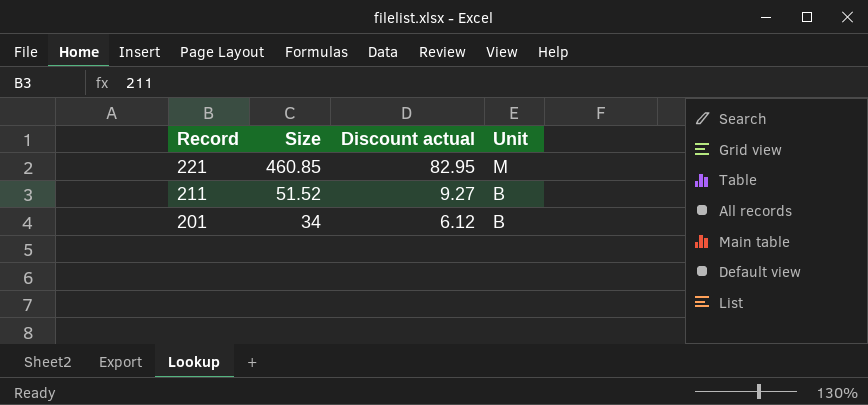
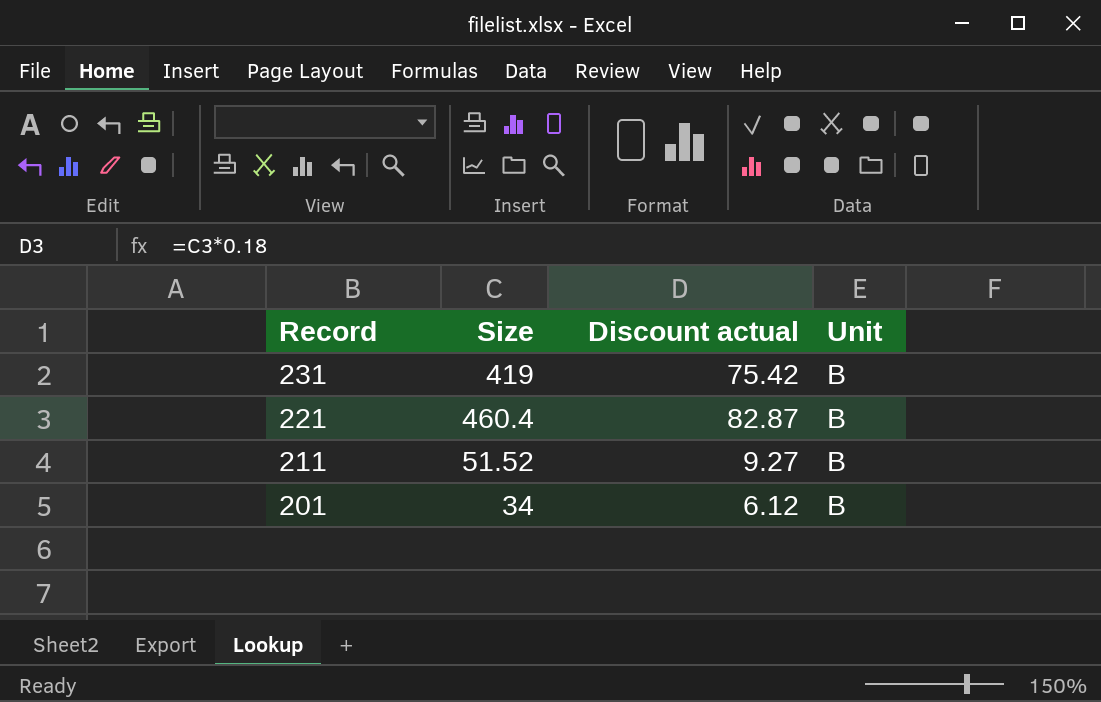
row 231: none -> 419 | 75.42 | B
221 | Size: 460.85 -> 460.4
221 | Discount actual: 82.95 -> 82.87
221 | Unit: M -> B

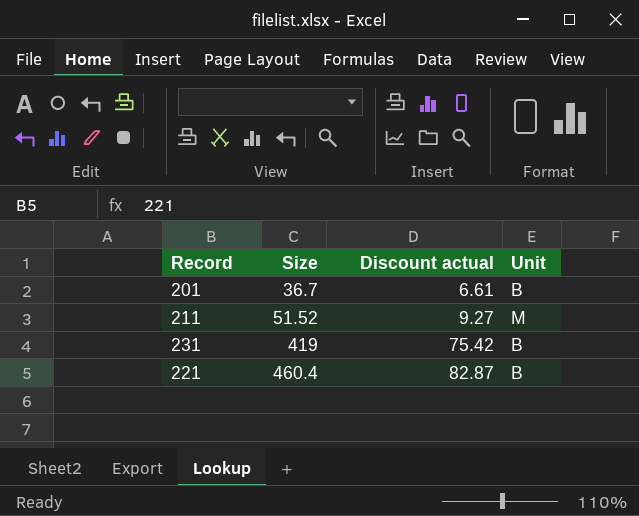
row order: Record descending -> Size ascending
201 | Size: 34 -> 36.7
201 | Discount actual: 6.12 -> 6.61
211 | Unit: B -> M

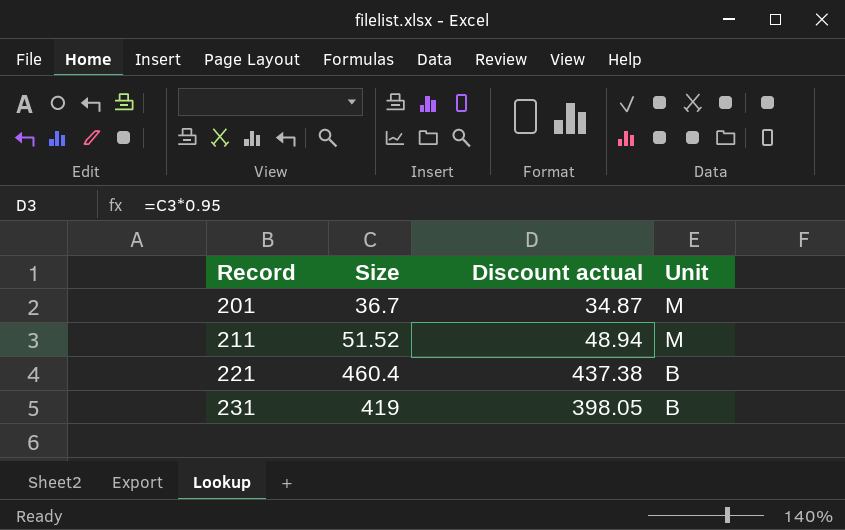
row order: Size ascending -> Record ascending
column Discount actual | formula: [Size] * 0.18 -> [Size] * 0.95
201 | Unit: B -> M

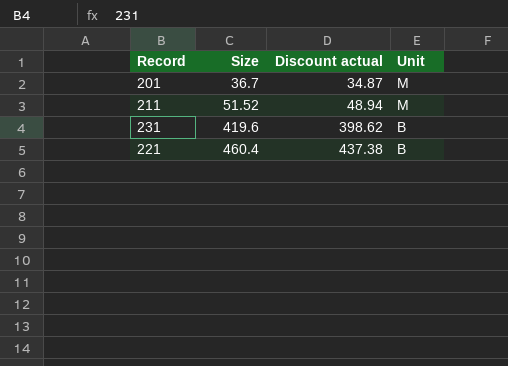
row order: Record ascending -> Size ascending
231 | Size: 419 -> 419.6
231 | Discount actual: 398.05 -> 398.62

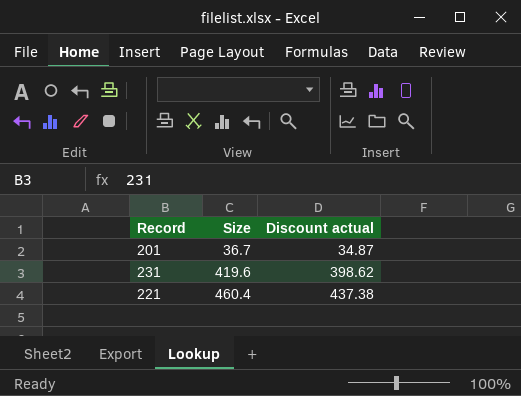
column Unit | position: 4 -> none
row 211: 51.52 | 48.94 | M -> none

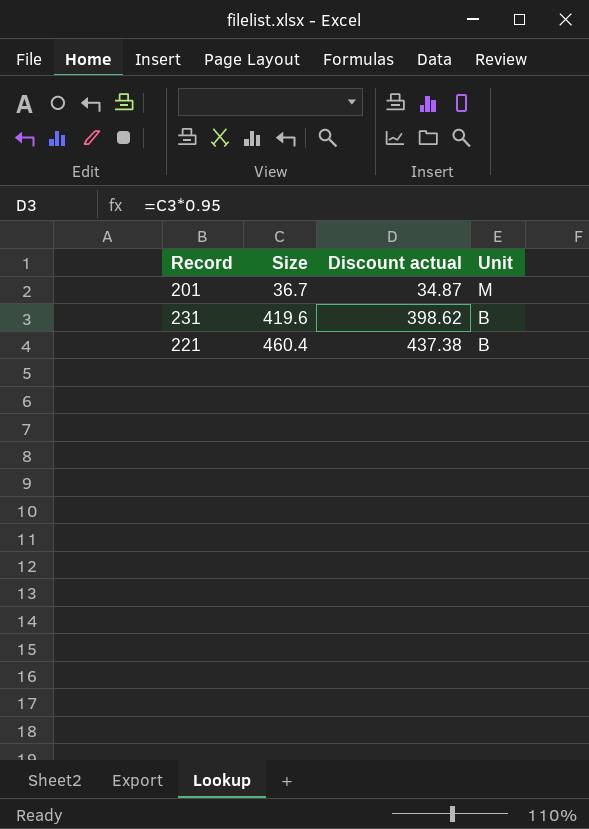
column Unit | position: none -> 4

